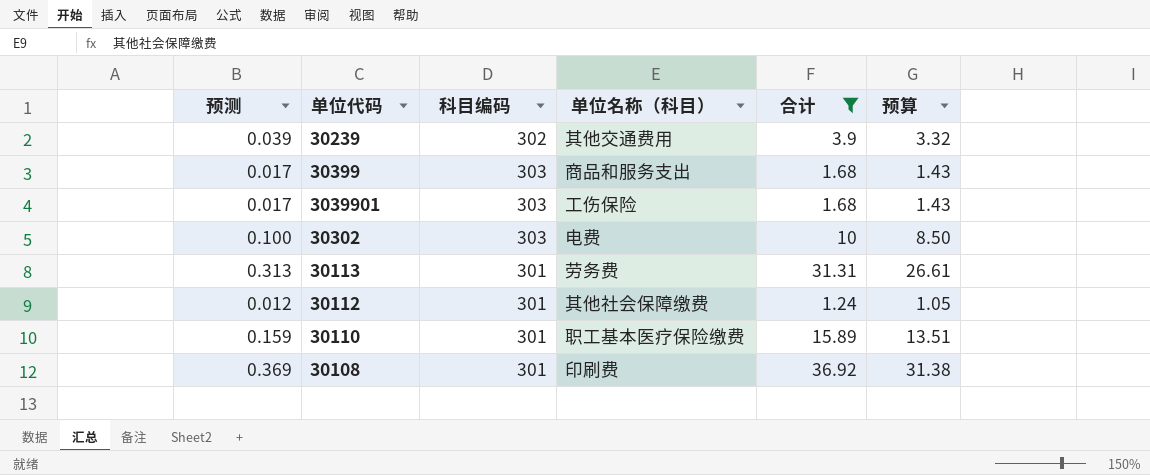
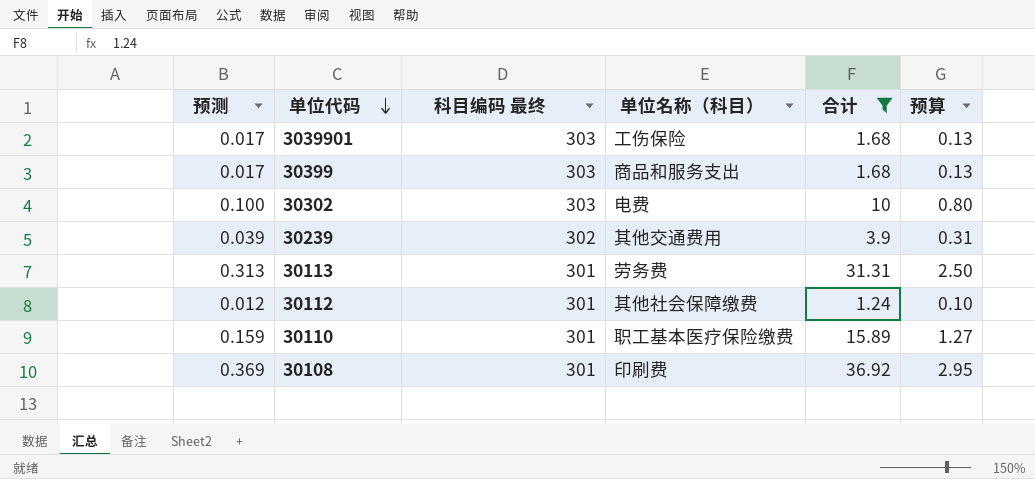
row order: none -> 单位代码 descending
column name: 科目编码 -> 科目编码 最终
column 预算 | formula: [合计] * 0.85 -> [合计] * 0.08

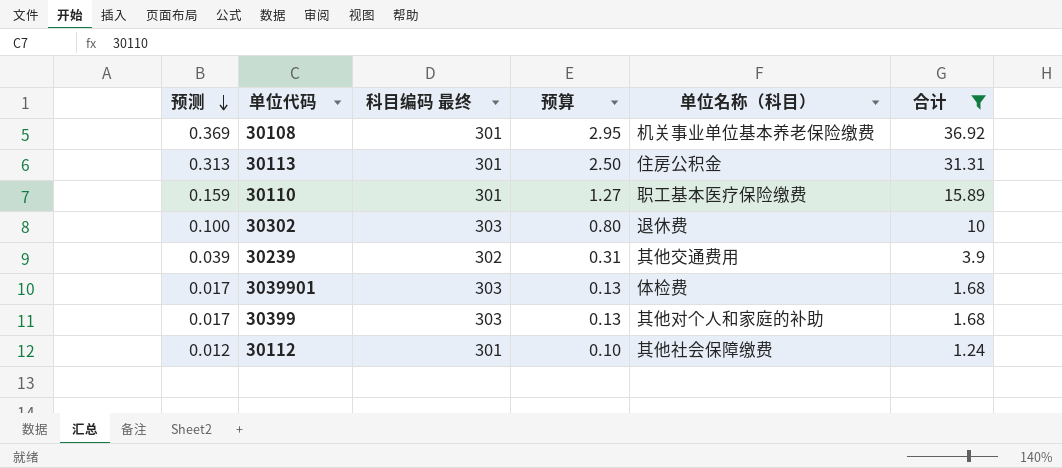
row order: 单位代码 descending -> 预测 descending
column 预算 | position: 6 -> 4
30108 | 单位名称（科目）: 印刷费 -> 机关事业单位基本养老保险缴费
30113 | 单位名称（科目）: 劳务费 -> 住房公积金
30302 | 单位名称（科目）: 电费 -> 退休费
3039901 | 单位名称（科目）: 工伤保险 -> 体检费
30399 | 单位名称（科目）: 商品和服务支出 -> 其他对个人和家庭的补助

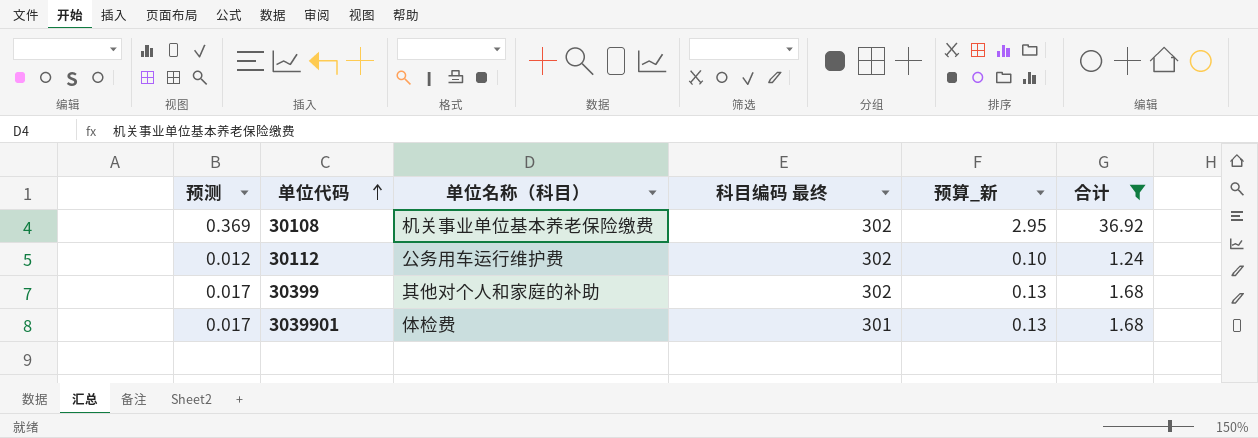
row order: 预测 descending -> 单位代码 ascending
column 单位名称（科目） | position: 5 -> 3
column name: 预算 -> 预算_新
row 30113: 0.313 | 301 | 2.50 | 住房公积金 | 31.31 -> none
row 30110: 0.159 | 301 | 1.27 | 职工基本医疗保险缴费 | 15.89 -> none
row 30302: 0.100 | 303 | 0.80 | 退休费 | 10 -> none
row 30239: 0.039 | 302 | 0.31 | 其他交通费用 | 3.9 -> none
30108 | 科目编码 最终: 301 -> 302
30112 | 单位名称（科目）: 其他社会保障缴费 -> 公务用车运行维护费
30112 | 科目编码 最终: 301 -> 302
30399 | 科目编码 最终: 303 -> 302
3039901 | 科目编码 最终: 303 -> 301

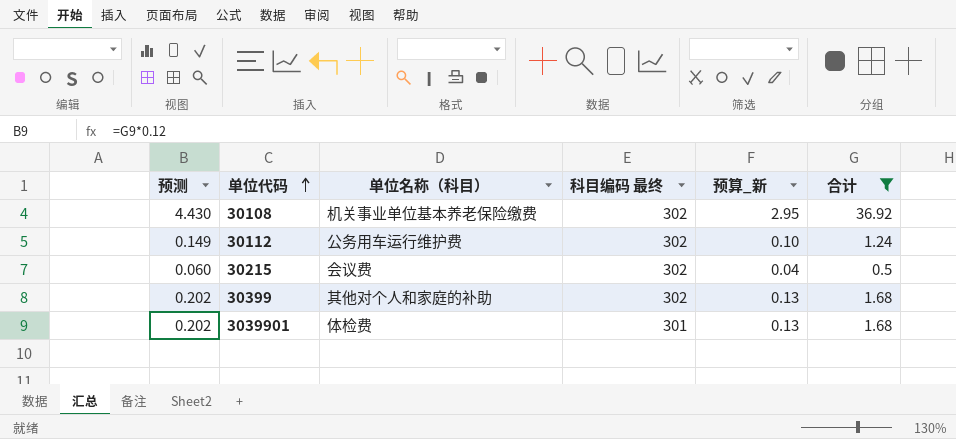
column 预测 | formula: [合计] * 0.01 -> [合计] * 0.12
row 30215: none -> 0.060 | 会议费 | 302 | 0.04 | 0.5

